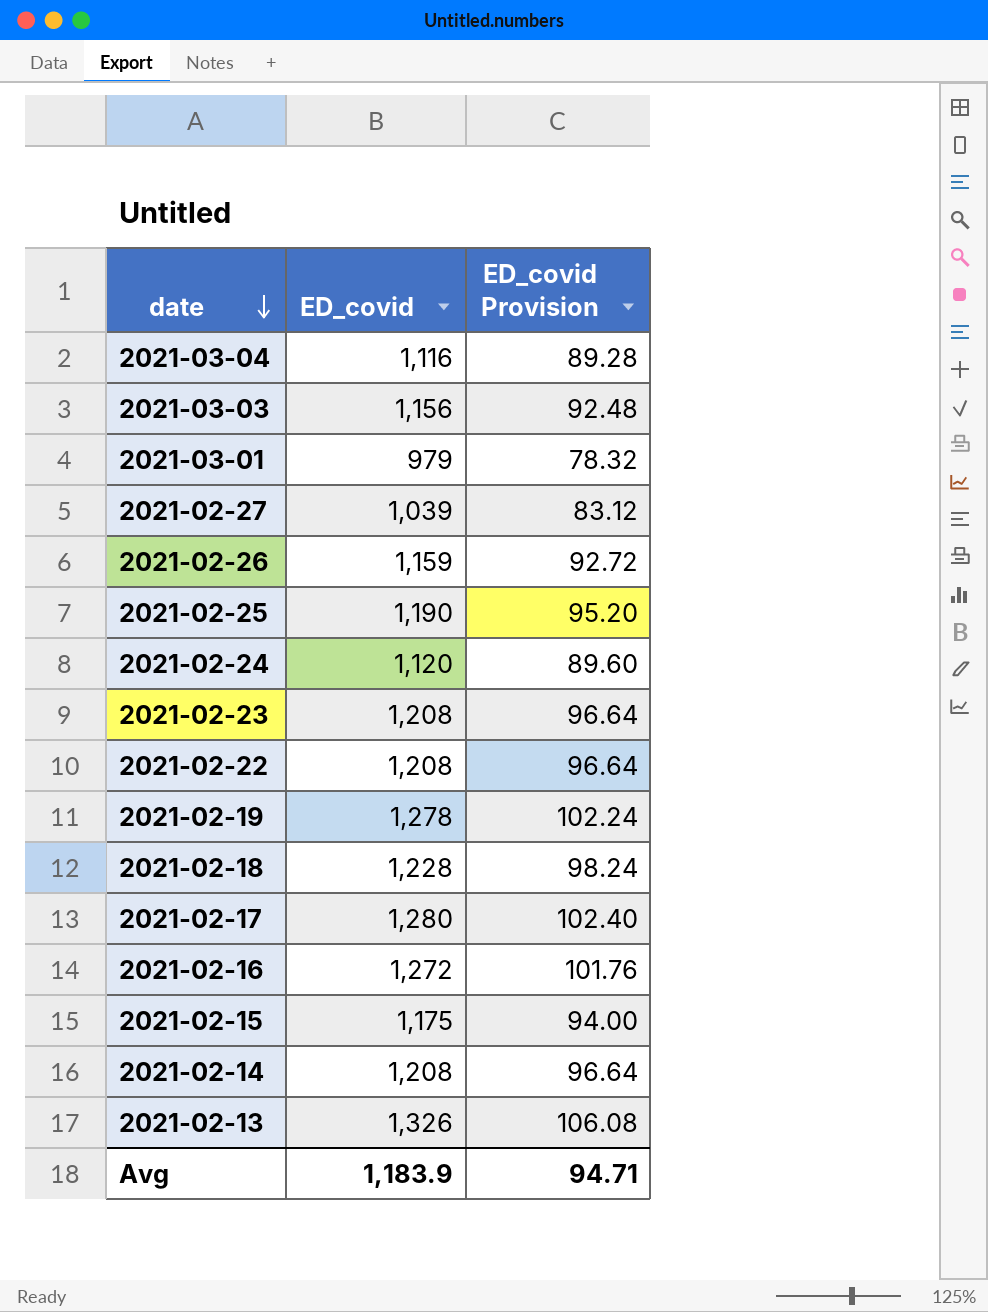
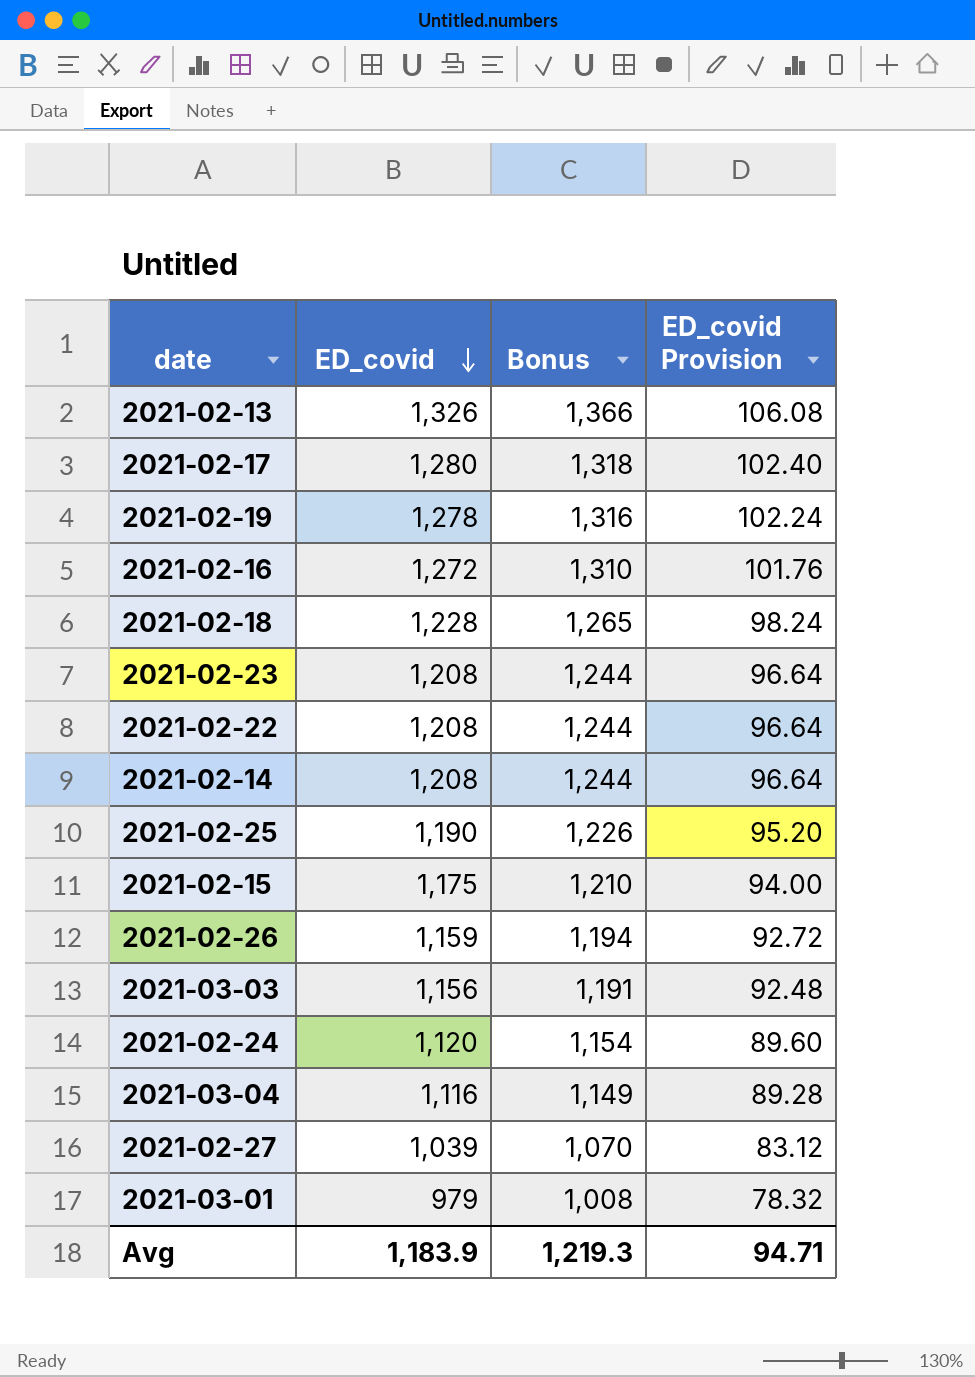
row order: date descending -> ED_covid descending
column Bonus | formula: none -> [ED_covid] * 1.03

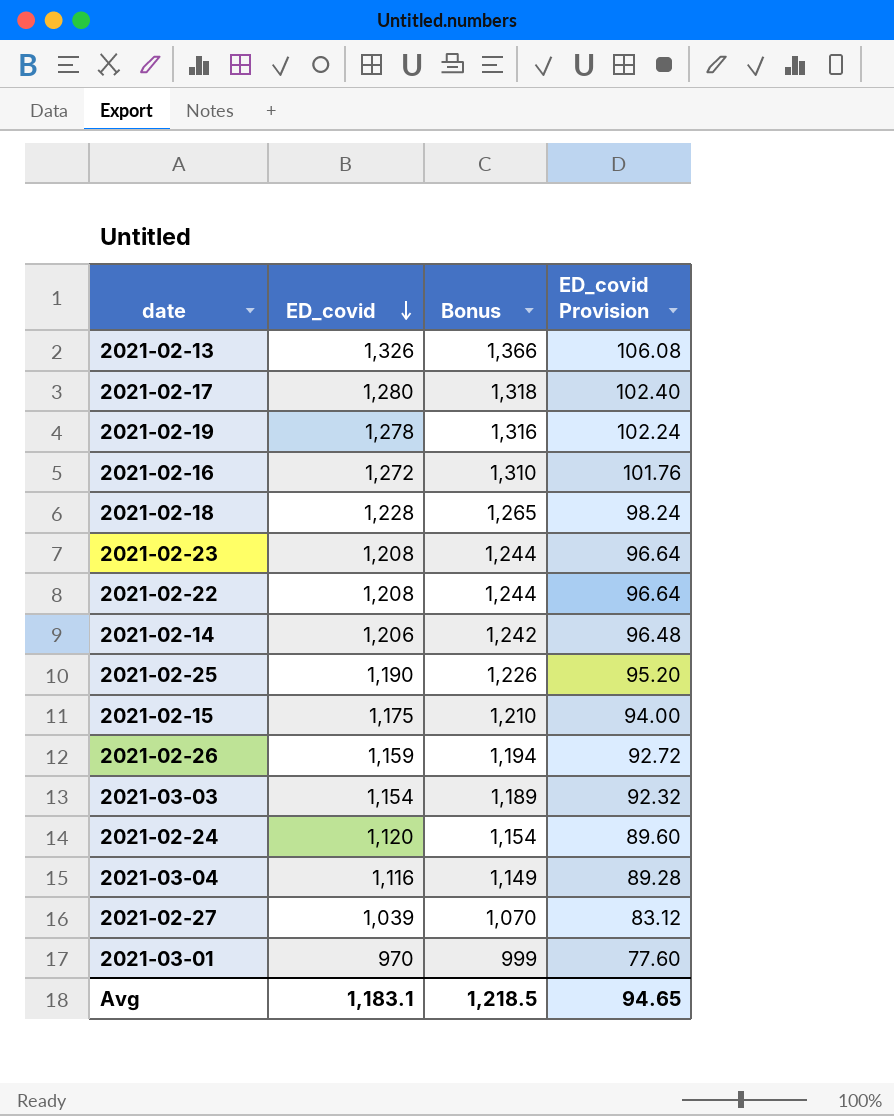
2021-02-14 | ED_covid: 1,208 -> 1,206
2021-02-14 | Bonus: 1,244 -> 1,242
2021-02-14 | ED_covid Provision: 96.64 -> 96.48
2021-03-03 | ED_covid: 1,156 -> 1,154
2021-03-03 | Bonus: 1,191 -> 1,189
2021-03-03 | ED_covid Provision: 92.48 -> 92.32
2021-03-01 | ED_covid: 979 -> 970
2021-03-01 | Bonus: 1,008 -> 999
2021-03-01 | ED_covid Provision: 78.32 -> 77.60
Avg | ED_covid: 1,183.9 -> 1,183.1
Avg | Bonus: 1,219.3 -> 1,218.5
Avg | ED_covid Provision: 94.71 -> 94.65

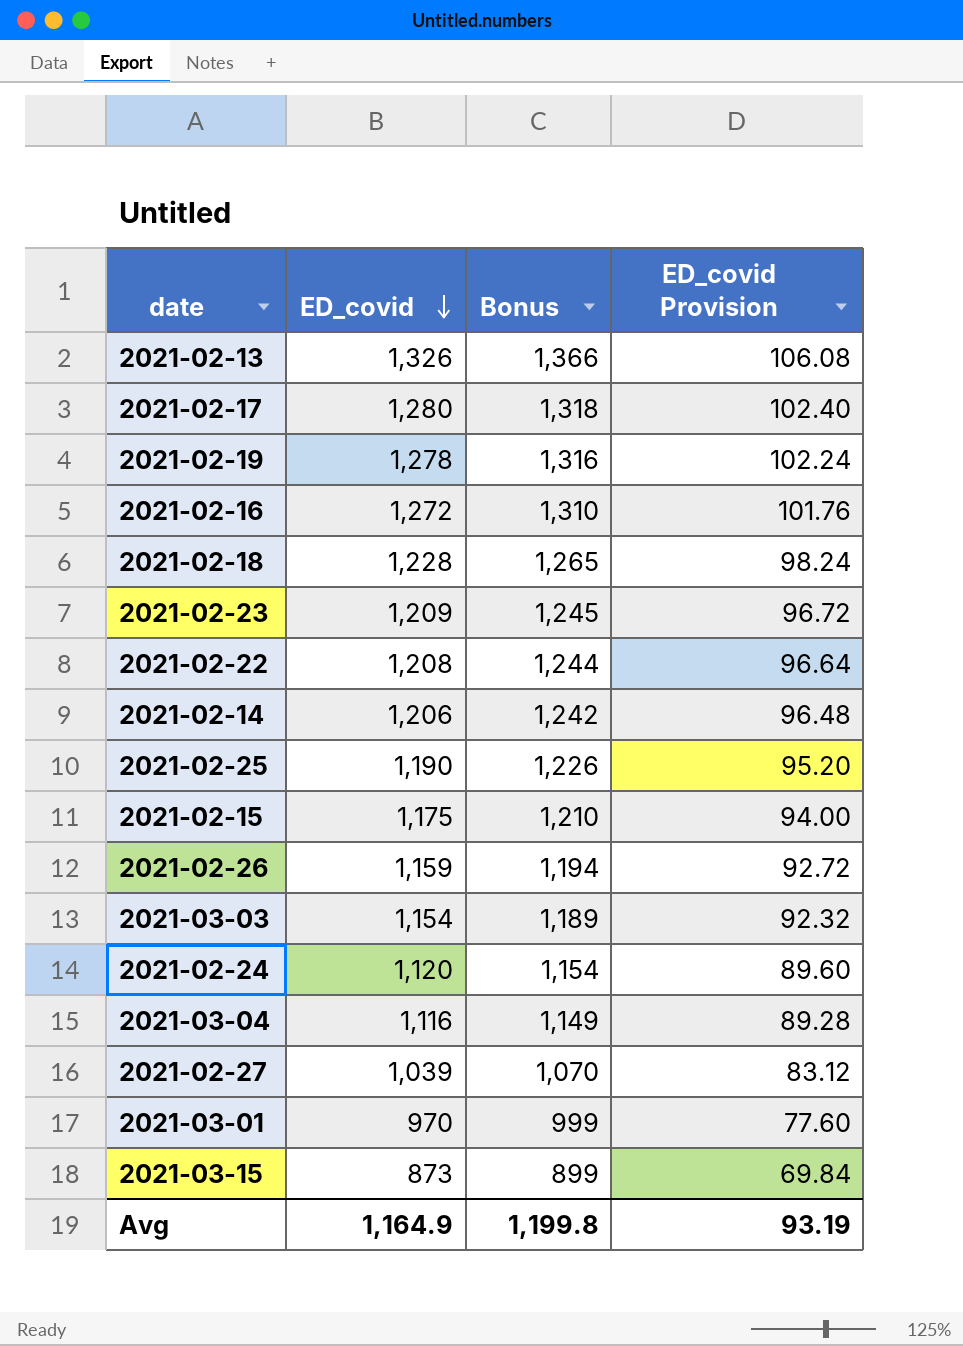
2021-02-23 | ED_covid: 1,208 -> 1,209
2021-02-23 | Bonus: 1,244 -> 1,245
2021-02-23 | ED_covid Provision: 96.64 -> 96.72
row 2021-03-15: none -> 873 | 899 | 69.84
Avg | ED_covid: 1,183.1 -> 1,164.9
Avg | Bonus: 1,218.5 -> 1,199.8
Avg | ED_covid Provision: 94.65 -> 93.19

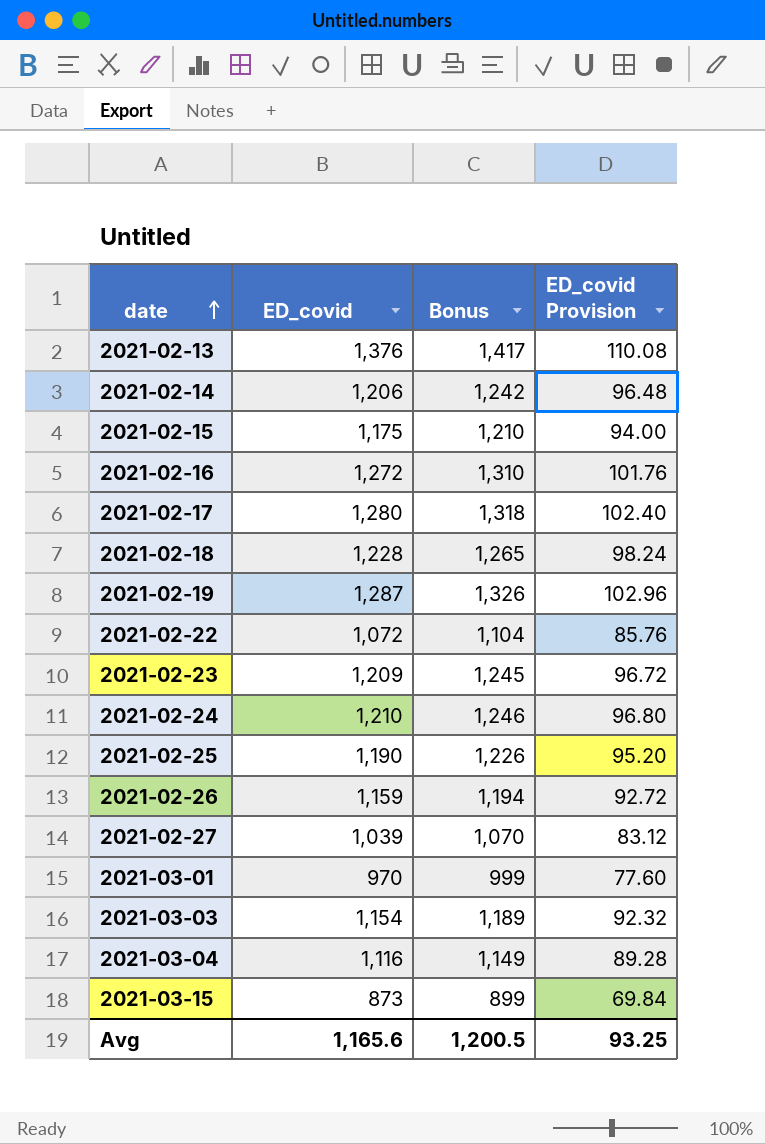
row order: ED_covid descending -> date ascending
2021-02-13 | ED_covid: 1,326 -> 1,376
2021-02-13 | Bonus: 1,366 -> 1,417
2021-02-13 | ED_covid Provision: 106.08 -> 110.08
2021-02-19 | ED_covid: 1,278 -> 1,287
2021-02-19 | Bonus: 1,316 -> 1,326
2021-02-19 | ED_covid Provision: 102.24 -> 102.96
2021-02-22 | ED_covid: 1,208 -> 1,072
2021-02-22 | Bonus: 1,244 -> 1,104
2021-02-22 | ED_covid Provision: 96.64 -> 85.76
2021-02-24 | ED_covid: 1,120 -> 1,210
2021-02-24 | Bonus: 1,154 -> 1,246
2021-02-24 | ED_covid Provision: 89.60 -> 96.80
Avg | ED_covid: 1,164.9 -> 1,165.6
Avg | Bonus: 1,199.8 -> 1,200.5
Avg | ED_covid Provision: 93.19 -> 93.25

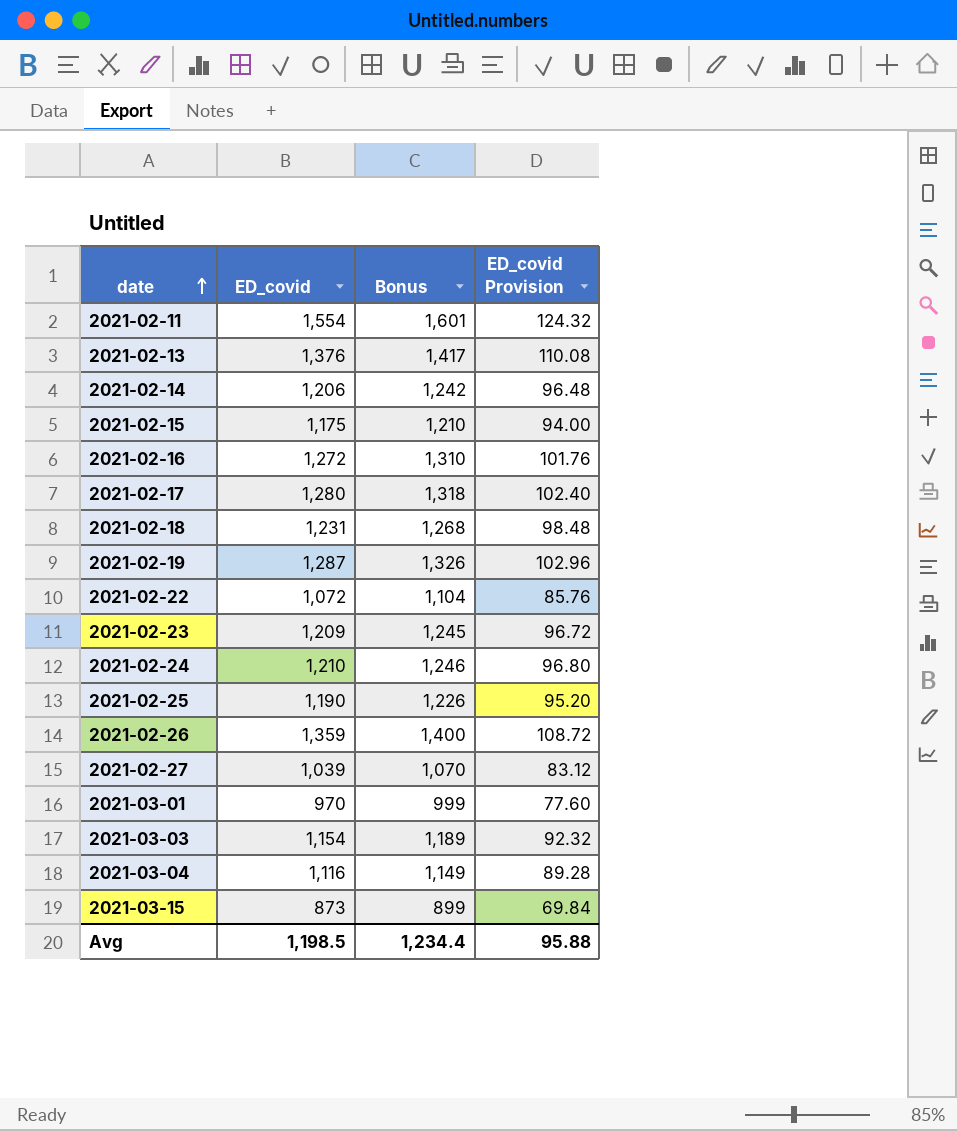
row 2021-02-11: none -> 1,554 | 1,601 | 124.32
2021-02-18 | ED_covid: 1,228 -> 1,231
2021-02-18 | Bonus: 1,265 -> 1,268
2021-02-18 | ED_covid Provision: 98.24 -> 98.48
2021-02-26 | ED_covid: 1,159 -> 1,359
2021-02-26 | Bonus: 1,194 -> 1,400
2021-02-26 | ED_covid Provision: 92.72 -> 108.72
Avg | ED_covid: 1,165.6 -> 1,198.5
Avg | Bonus: 1,200.5 -> 1,234.4
Avg | ED_covid Provision: 93.25 -> 95.88

